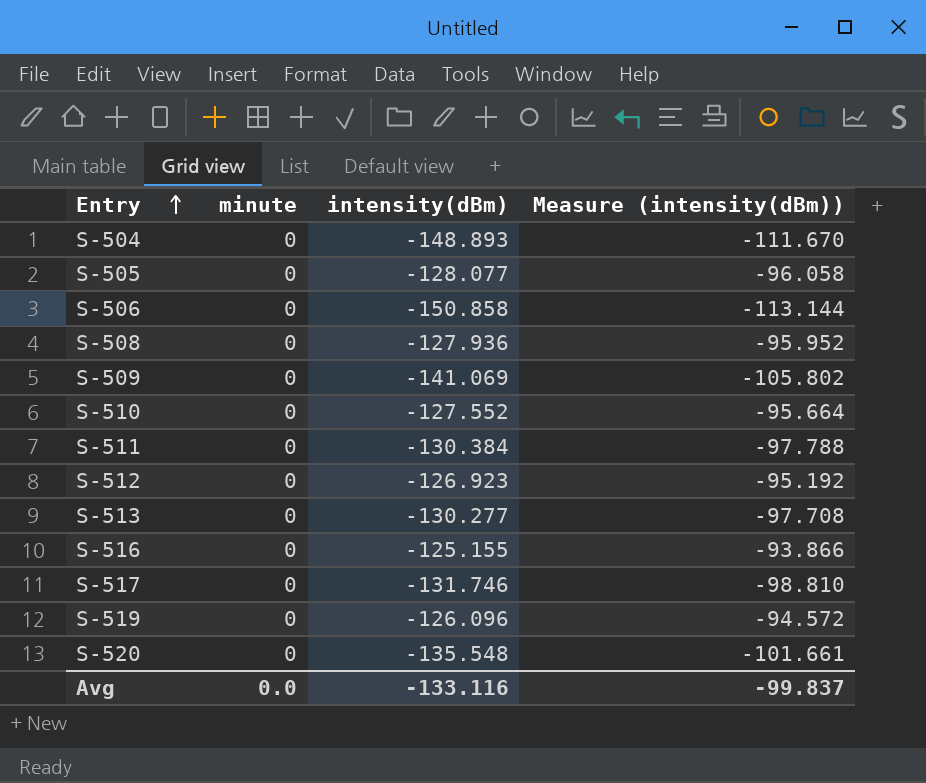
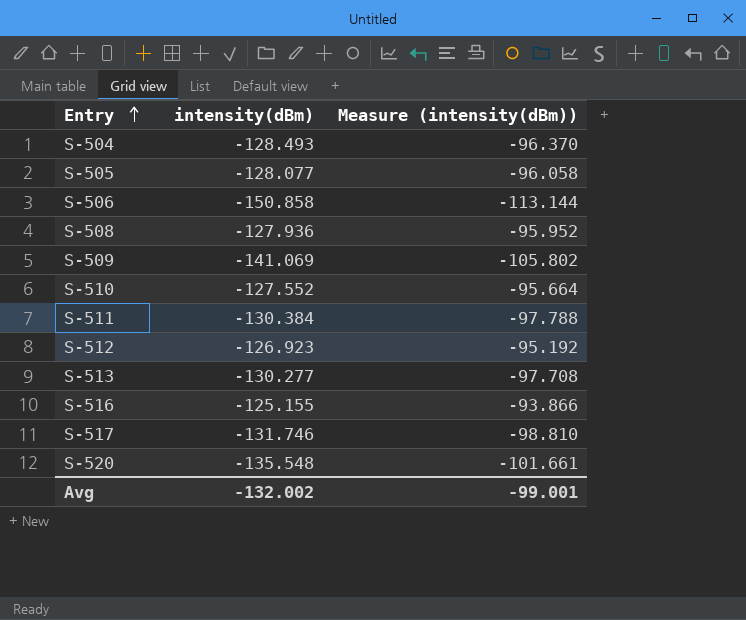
column minute | position: 2 -> none
row S-519: 0 | -126.096 | -94.572 -> none
S-504 | intensity(dBm): -148.893 -> -128.493
S-504 | Measure (intensity(dBm)): -111.670 -> -96.370
Avg | intensity(dBm): -133.116 -> -132.002
Avg | Measure (intensity(dBm)): -99.837 -> -99.001

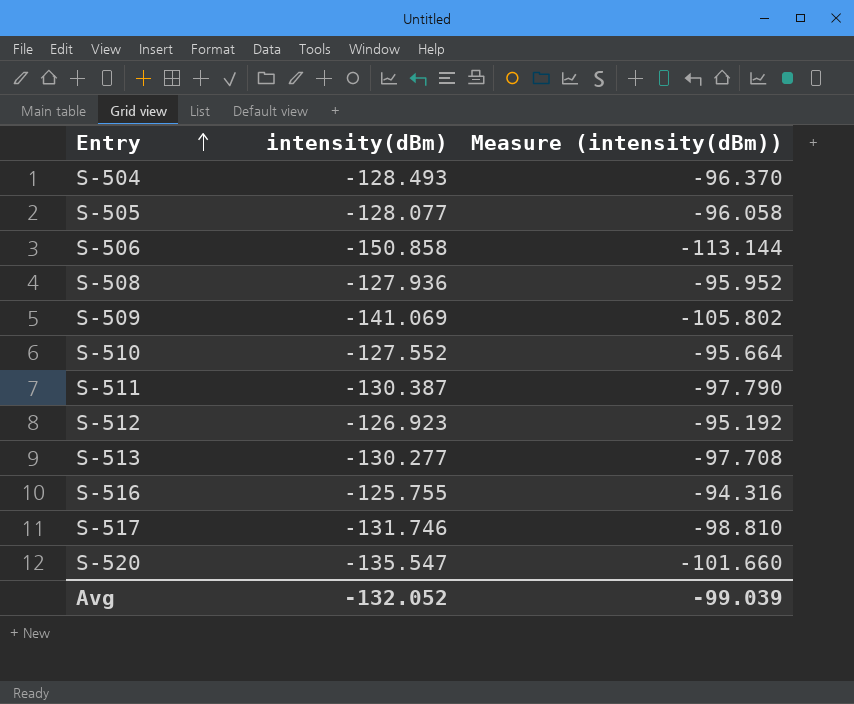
S-511 | intensity(dBm): -130.384 -> -130.387
S-511 | Measure (intensity(dBm)): -97.788 -> -97.790
S-516 | intensity(dBm): -125.155 -> -125.755
S-516 | Measure (intensity(dBm)): -93.866 -> -94.316
S-520 | intensity(dBm): -135.548 -> -135.547
S-520 | Measure (intensity(dBm)): -101.661 -> -101.660
Avg | intensity(dBm): -132.002 -> -132.052
Avg | Measure (intensity(dBm)): -99.001 -> -99.039

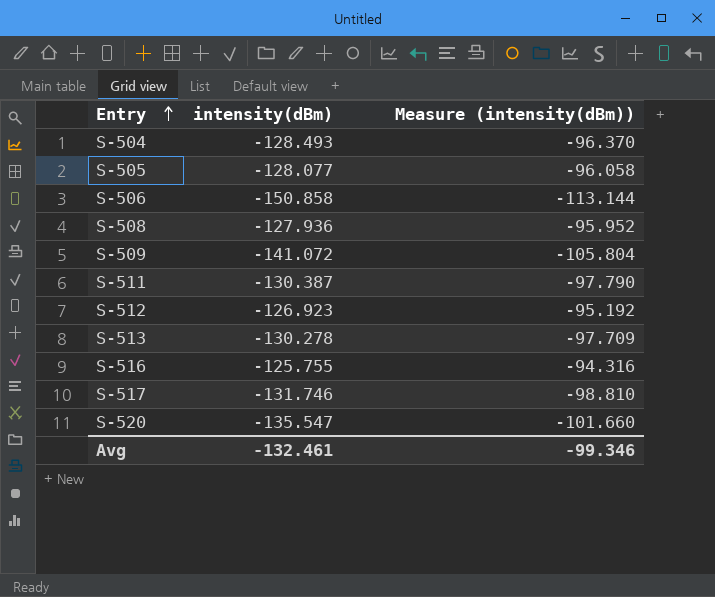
row S-510: -127.552 | -95.664 -> none
S-509 | intensity(dBm): -141.069 -> -141.072
S-509 | Measure (intensity(dBm)): -105.802 -> -105.804
S-513 | intensity(dBm): -130.277 -> -130.278
S-513 | Measure (intensity(dBm)): -97.708 -> -97.709
Avg | intensity(dBm): -132.052 -> -132.461
Avg | Measure (intensity(dBm)): -99.039 -> -99.346

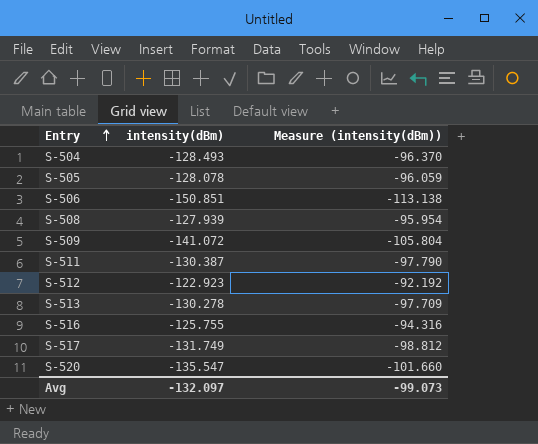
S-505 | intensity(dBm): -128.077 -> -128.078
S-505 | Measure (intensity(dBm)): -96.058 -> -96.059
S-506 | intensity(dBm): -150.858 -> -150.851
S-506 | Measure (intensity(dBm)): -113.144 -> -113.138
S-508 | intensity(dBm): -127.936 -> -127.939
S-508 | Measure (intensity(dBm)): -95.952 -> -95.954
S-512 | intensity(dBm): -126.923 -> -122.923
S-512 | Measure (intensity(dBm)): -95.192 -> -92.192
S-517 | intensity(dBm): -131.746 -> -131.749
S-517 | Measure (intensity(dBm)): -98.810 -> -98.812
Avg | intensity(dBm): -132.461 -> -132.097
Avg | Measure (intensity(dBm)): -99.346 -> -99.073

